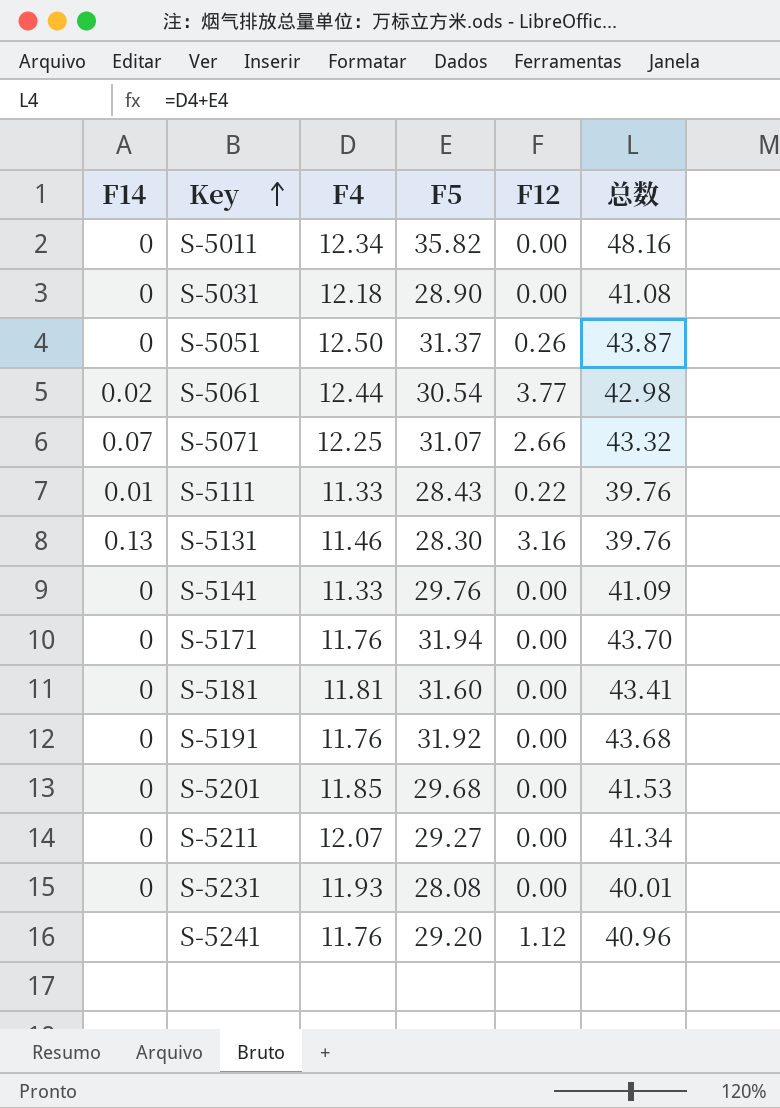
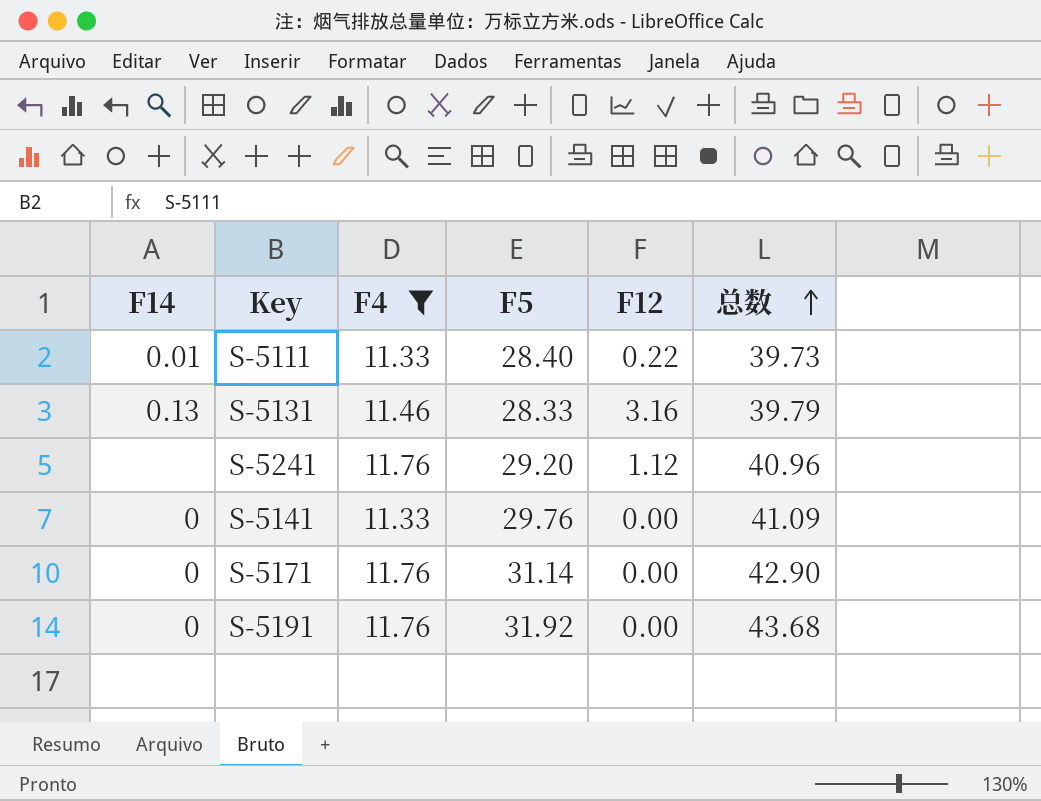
filter: none -> F4 <= 11.76
row order: Key ascending -> 总数 ascending
S-5111 | F5: 28.43 -> 28.40
S-5111 | 总数: 39.76 -> 39.73
S-5131 | F5: 28.30 -> 28.33
S-5131 | 总数: 39.76 -> 39.79
S-5171 | F5: 31.94 -> 31.14
S-5171 | 总数: 43.70 -> 42.90

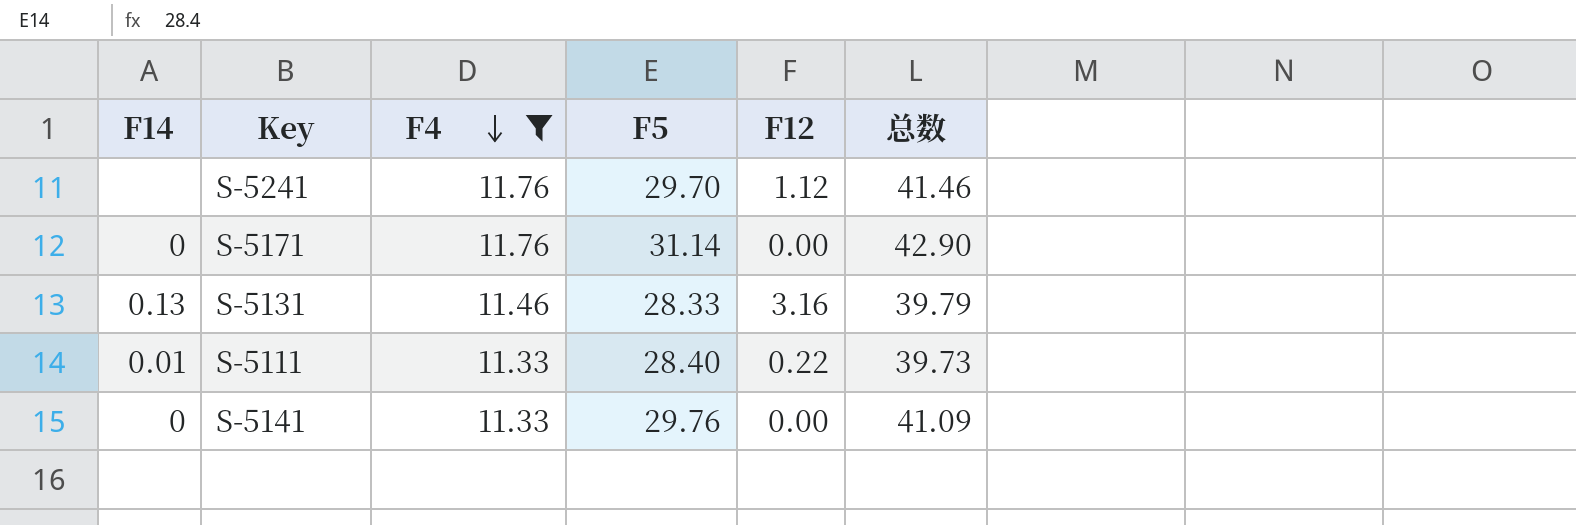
row order: 总数 ascending -> F4 descending
row S-5191: 0 | 11.76 | 31.92 | 0.00 | 43.68 -> none
S-5241 | F5: 29.20 -> 29.70
S-5241 | 总数: 40.96 -> 41.46

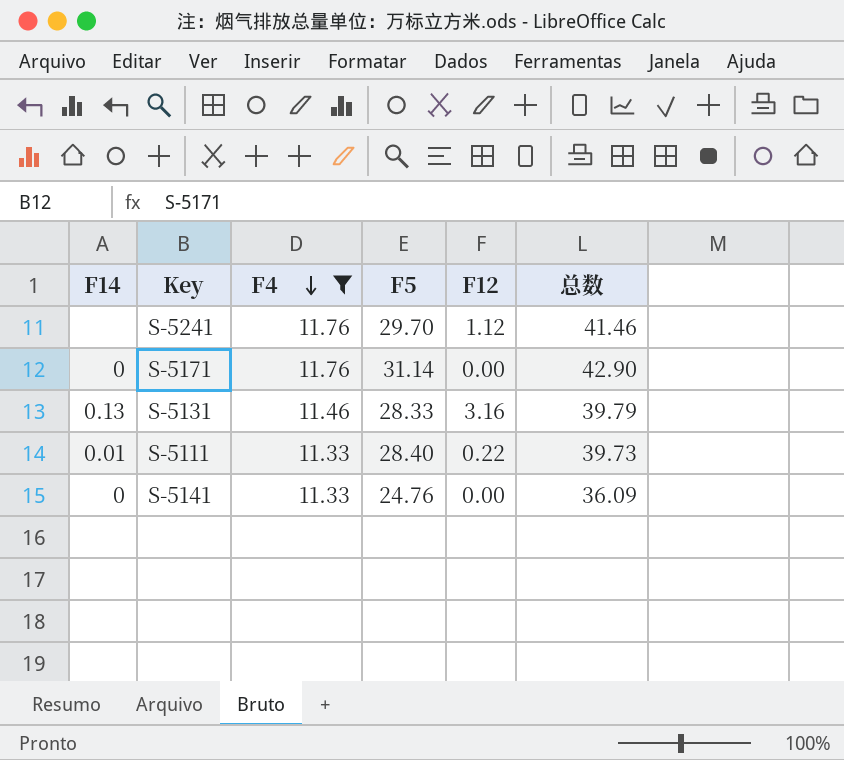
S-5141 | F5: 29.76 -> 24.76
S-5141 | 总数: 41.09 -> 36.09

